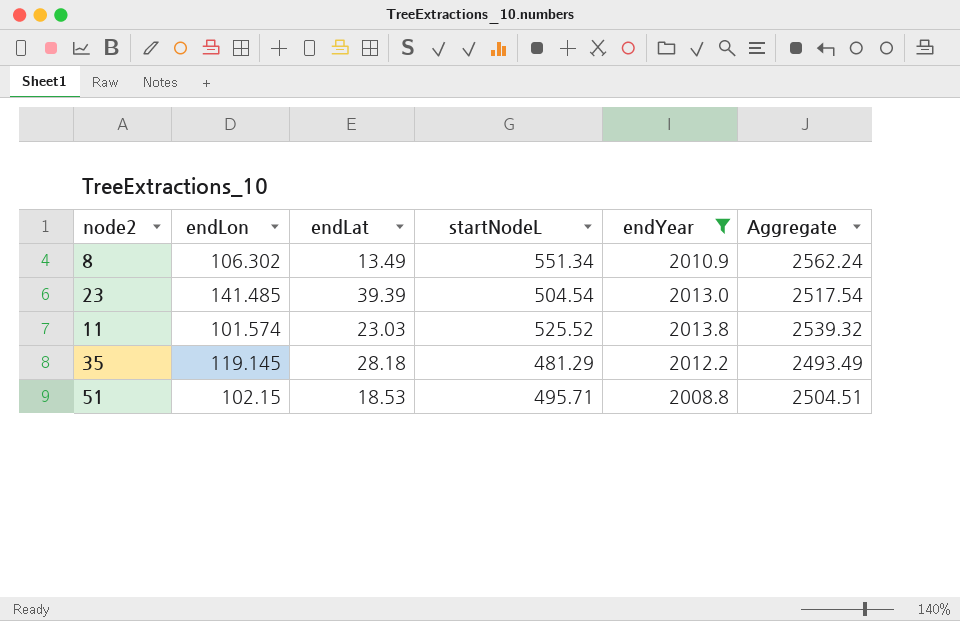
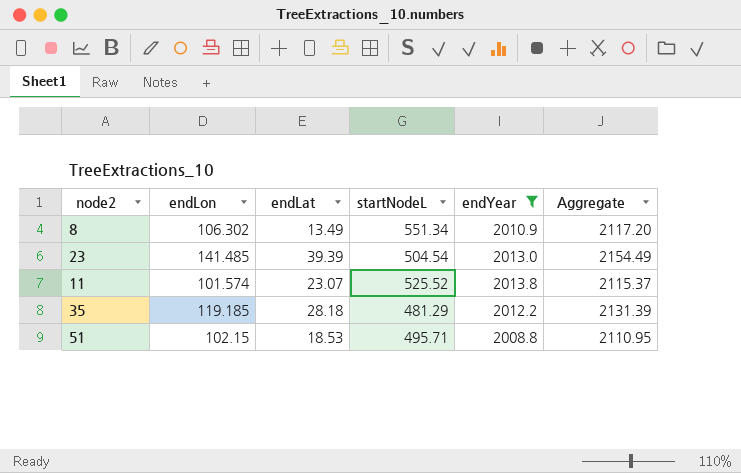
column Aggregate | formula: [startNodeL] + [endYear] -> [endLon] + [endYear]
11 | endLat: 23.03 -> 23.07
35 | endLon: 119.145 -> 119.185

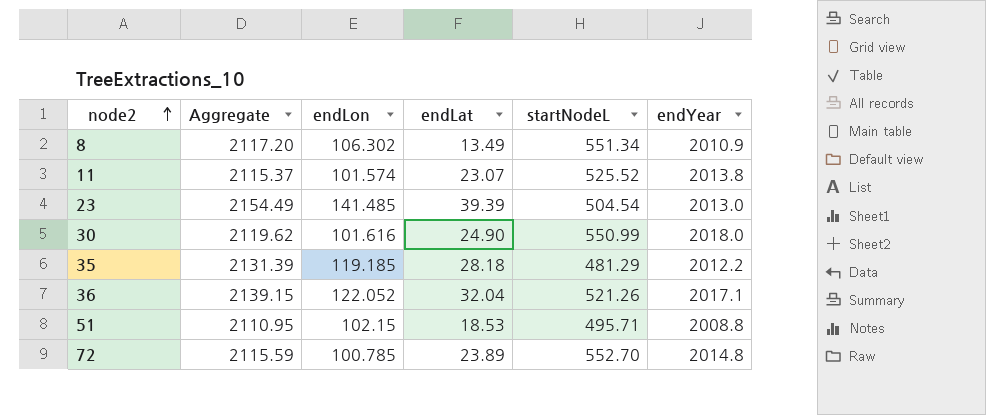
filter: endYear <= 2013.8 -> none
row order: none -> node2 ascending
column Aggregate | position: 6 -> 2

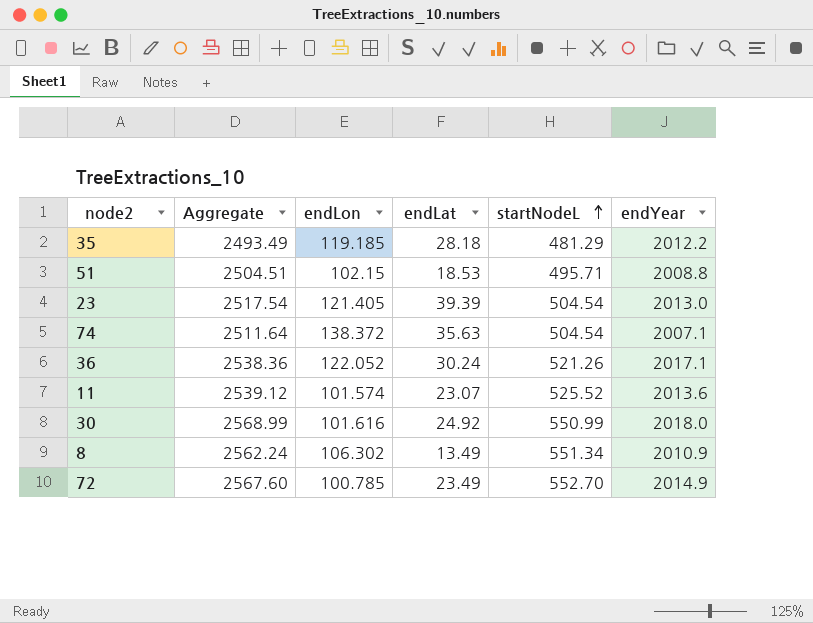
row order: node2 ascending -> startNodeL ascending
column Aggregate | formula: [endLon] + [endYear] -> [startNodeL] + [endYear]
23 | endLon: 141.485 -> 121.405
row 74: none -> 2511.64 | 138.372 | 35.63 | 504.54 | 2007.1
36 | endLat: 32.04 -> 30.24
11 | endYear: 2013.8 -> 2013.6
30 | endLat: 24.90 -> 24.92
72 | endLat: 23.89 -> 23.49
72 | endYear: 2014.8 -> 2014.9

